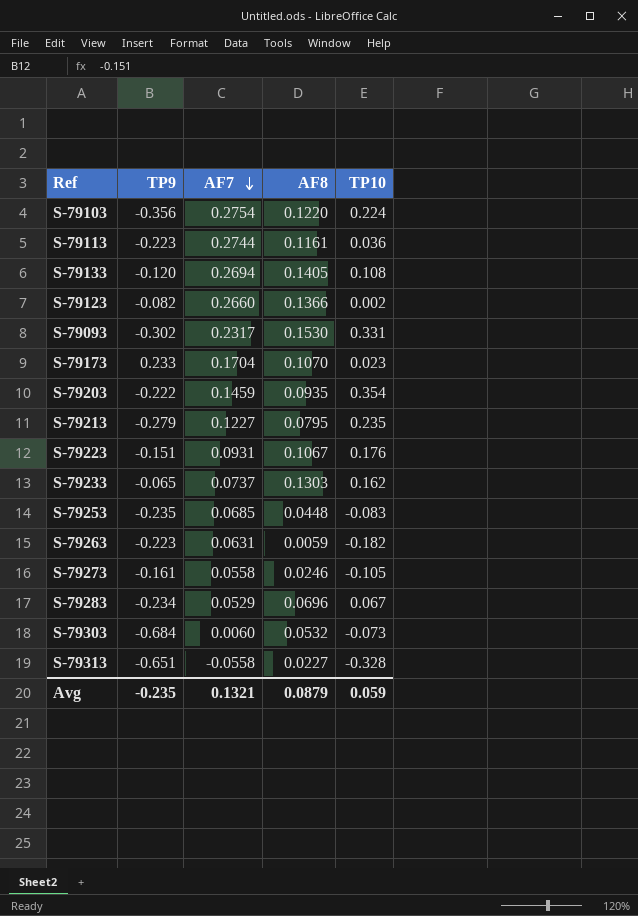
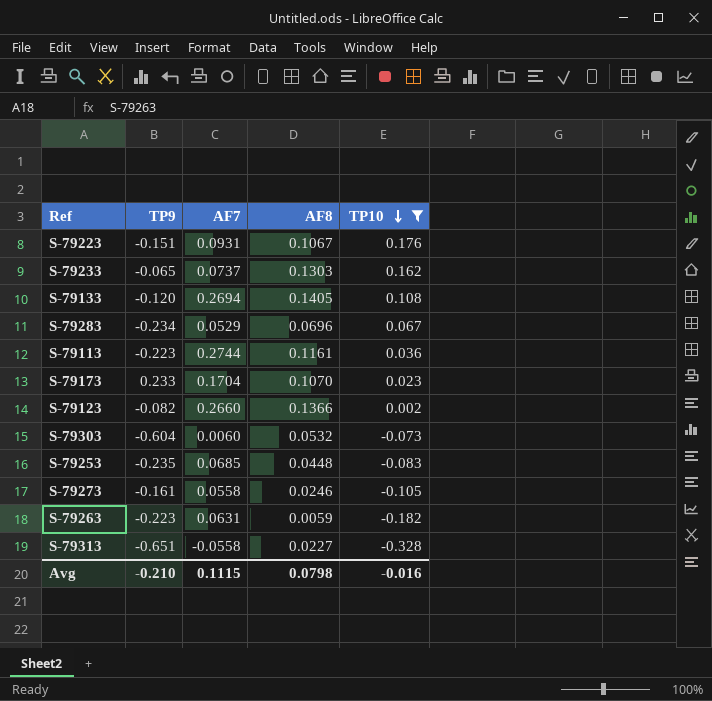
filter: none -> TP10 <= 0.176
row order: AF7 descending -> TP10 descending
S-79303 | TP9: -0.684 -> -0.604
Avg | TP9: -0.235 -> -0.210
Avg | AF7: 0.1321 -> 0.1115
Avg | AF8: 0.0879 -> 0.0798
Avg | TP10: 0.059 -> -0.016

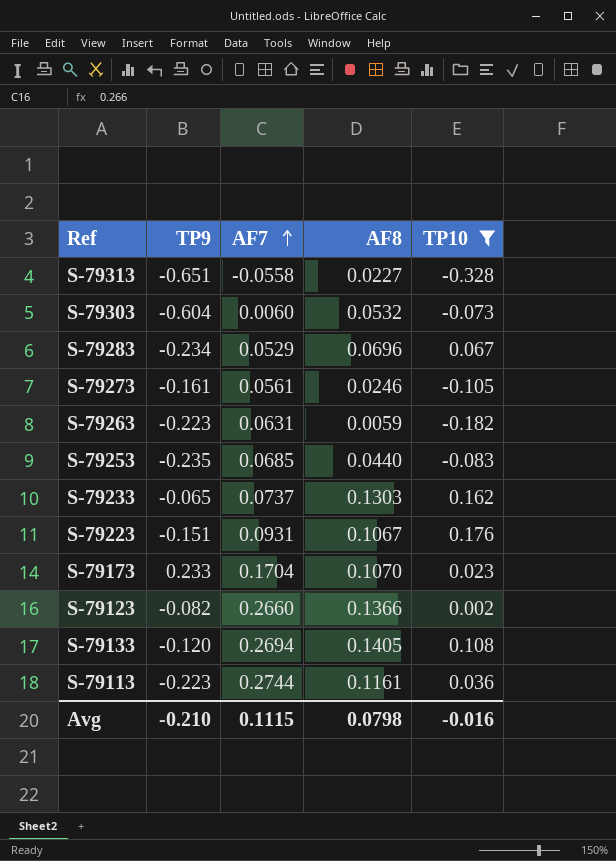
row order: TP10 descending -> AF7 ascending
S-79273 | AF7: 0.0558 -> 0.0561
S-79253 | AF8: 0.0448 -> 0.0440

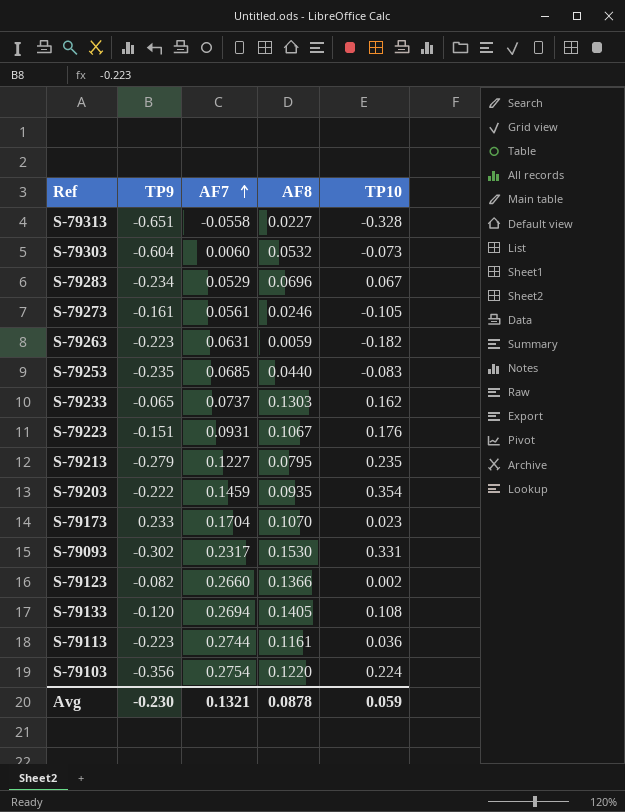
filter: TP10 <= 0.176 -> none
Avg | TP9: -0.210 -> -0.230
Avg | AF7: 0.1115 -> 0.1321
Avg | AF8: 0.0798 -> 0.0878
Avg | TP10: -0.016 -> 0.059

